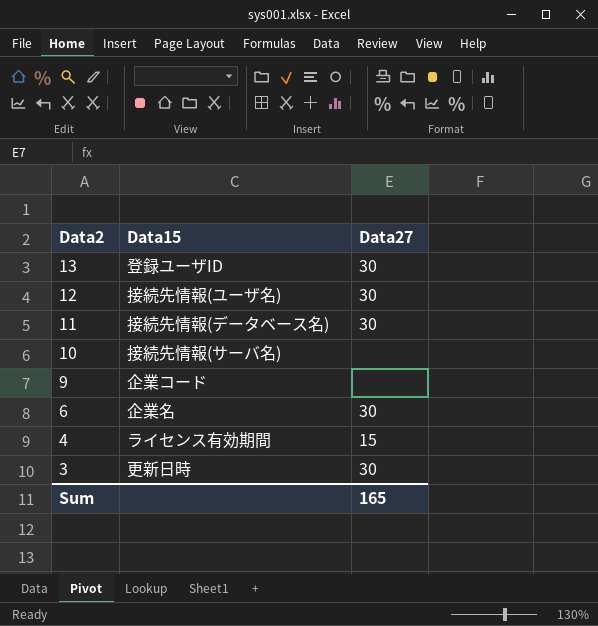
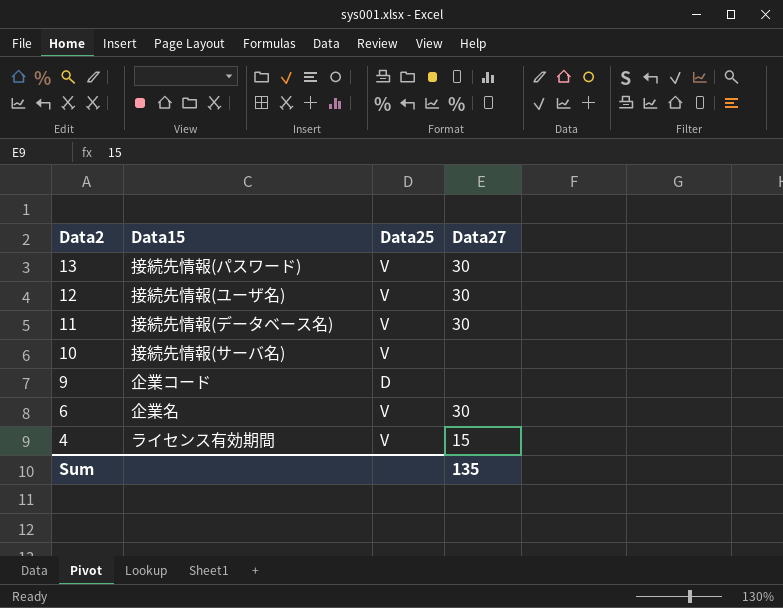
column Data25 | position: none -> 3
row 3: 更新日時 | 30 -> none
13 | Data15: 登録ユーザID -> 接続先情報(パスワード)
Sum | Data27: 165 -> 135

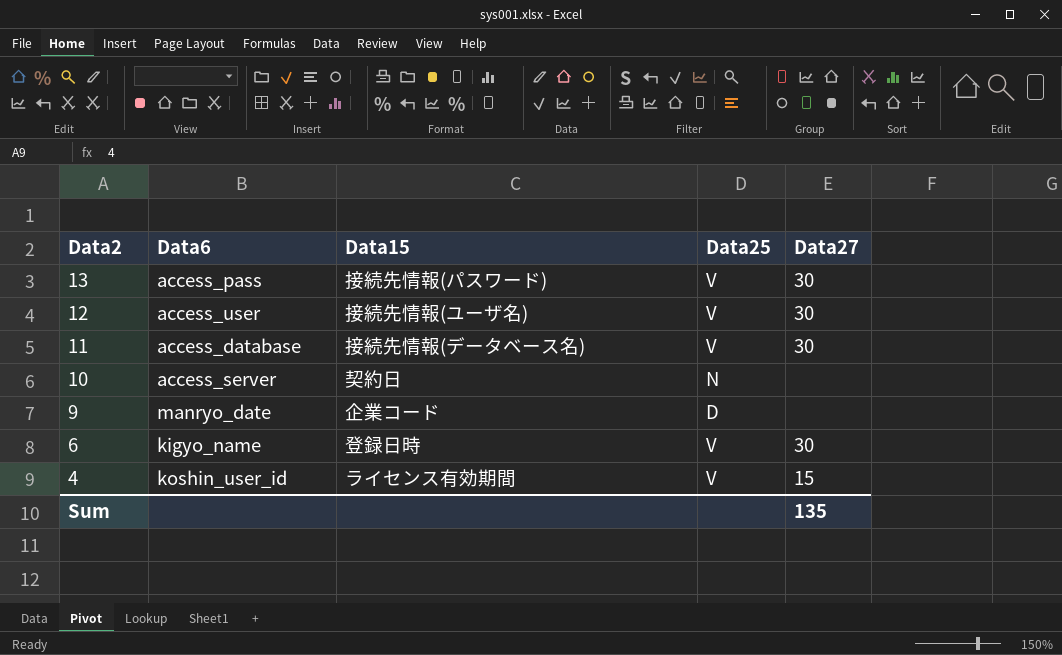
column Data6 | position: none -> 2
10 | Data15: 接続先情報(サーバ名) -> 契約日
10 | Data25: V -> N
6 | Data15: 企業名 -> 登録日時

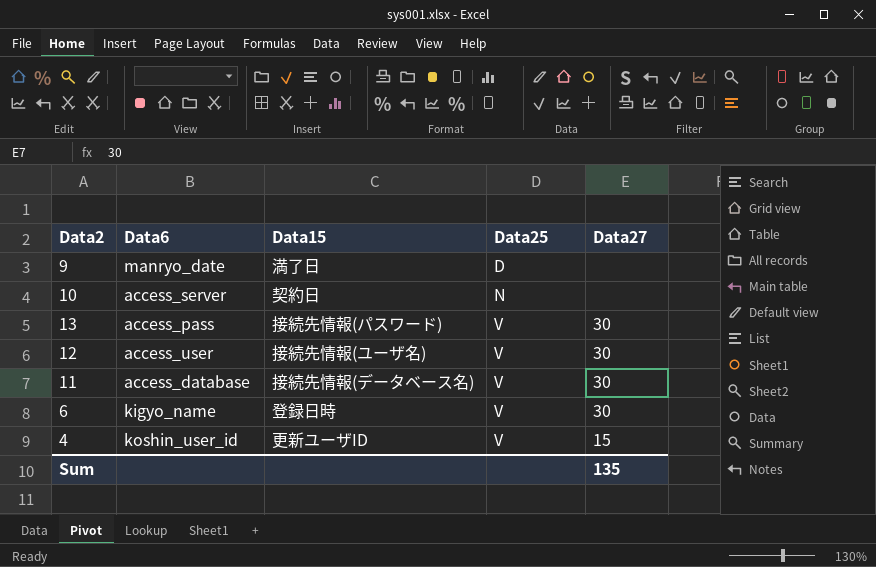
row order: Data2 descending -> Data25 ascending
9 | Data15: 企業コード -> 満了日
4 | Data15: ライセンス有効期間 -> 更新ユーザID

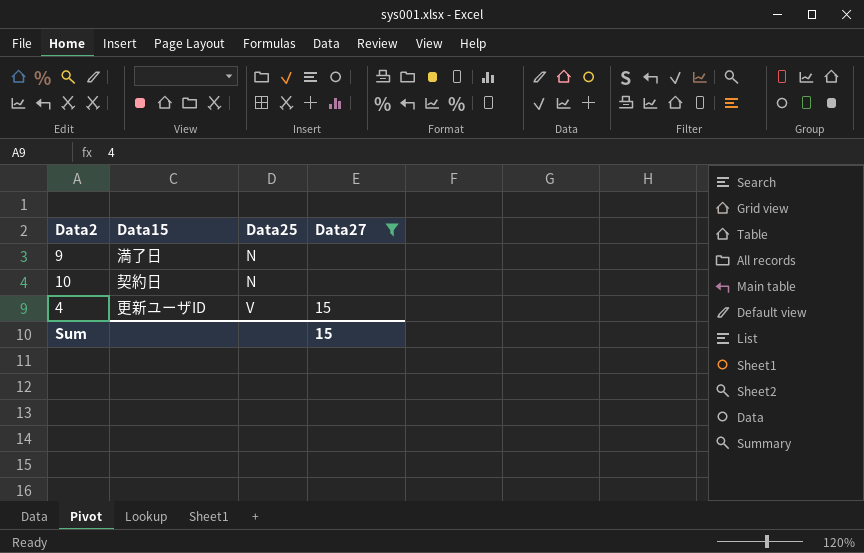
filter: none -> Data27 != 30
column Data6 | position: 2 -> none
9 | Data25: D -> N
Sum | Data27: 135 -> 15

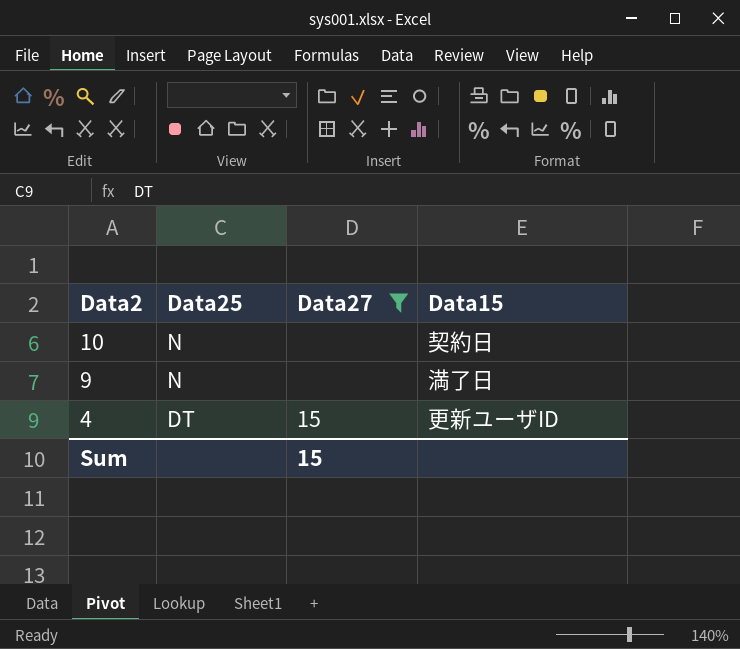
row order: Data25 ascending -> Data2 descending
column Data15 | position: 2 -> 4
4 | Data25: V -> DT

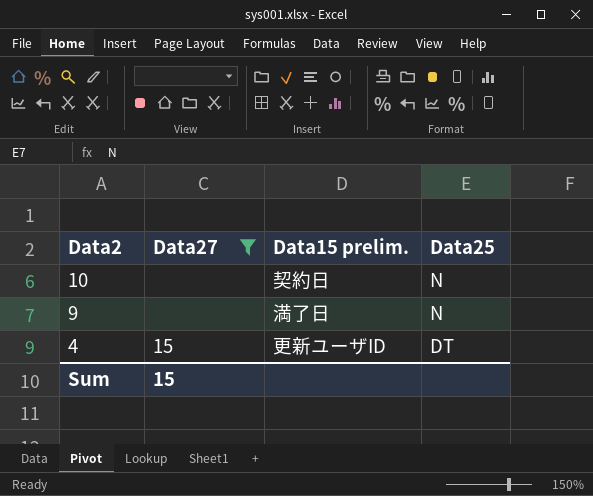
column name: Data15 -> Data15 prelim.
column Data25 | position: 2 -> 4

